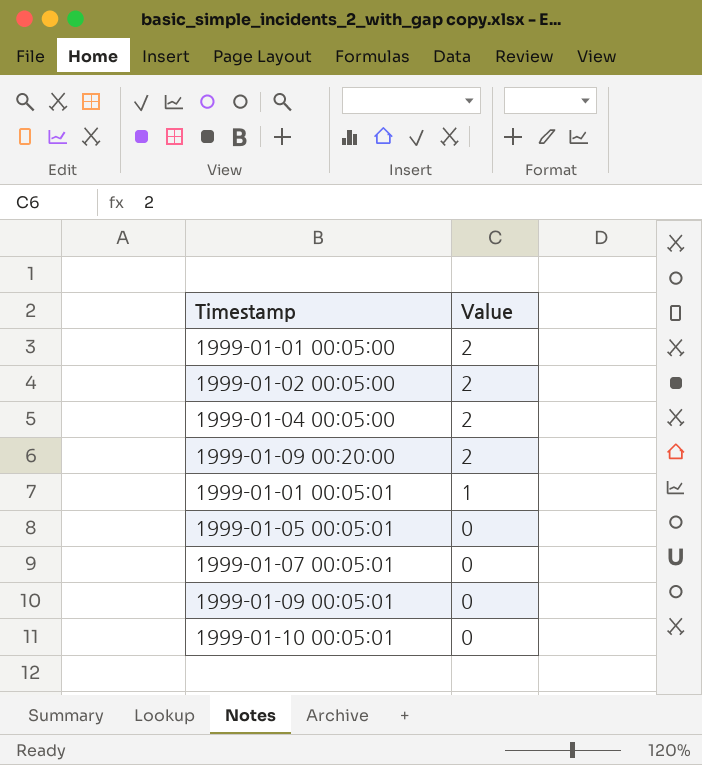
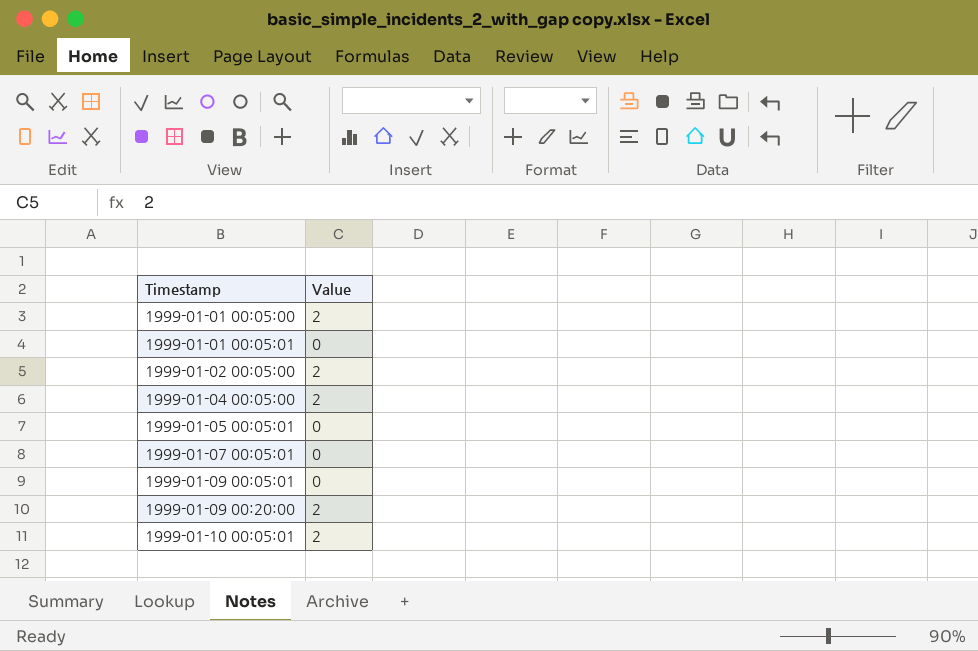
row order: Value descending -> Timestamp ascending
1999-01-01 00:05:01 | Value: 1 -> 0
1999-01-10 00:05:01 | Value: 0 -> 2

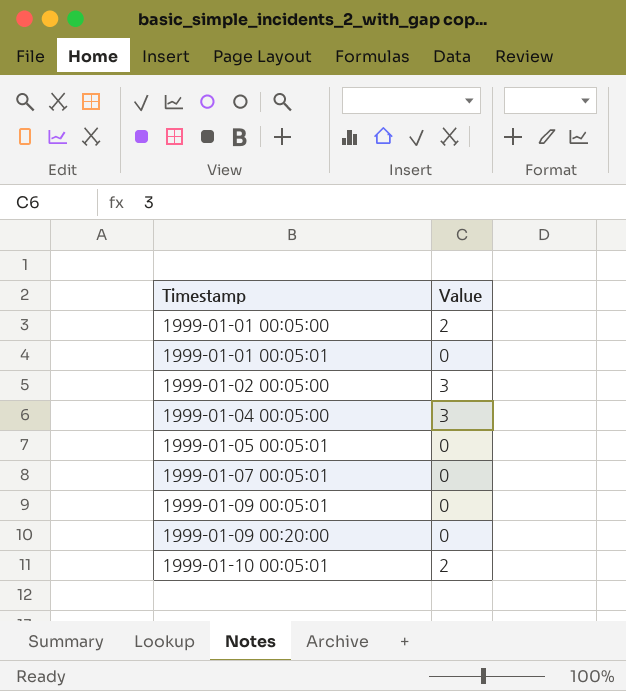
1999-01-02 00:05:00 | Value: 2 -> 3
1999-01-04 00:05:00 | Value: 2 -> 3
1999-01-09 00:20:00 | Value: 2 -> 0

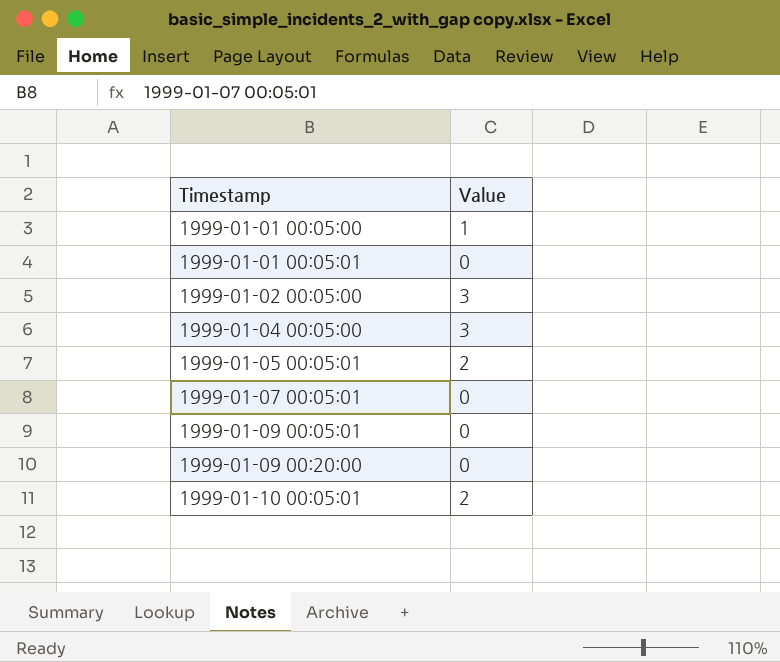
1999-01-01 00:05:00 | Value: 2 -> 1
1999-01-05 00:05:01 | Value: 0 -> 2

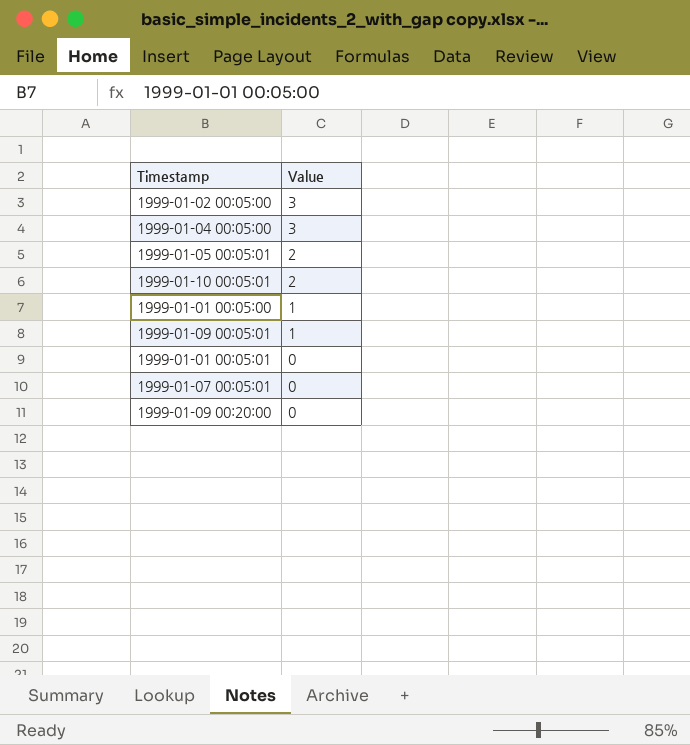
row order: Timestamp ascending -> Value descending
1999-01-09 00:05:01 | Value: 0 -> 1

